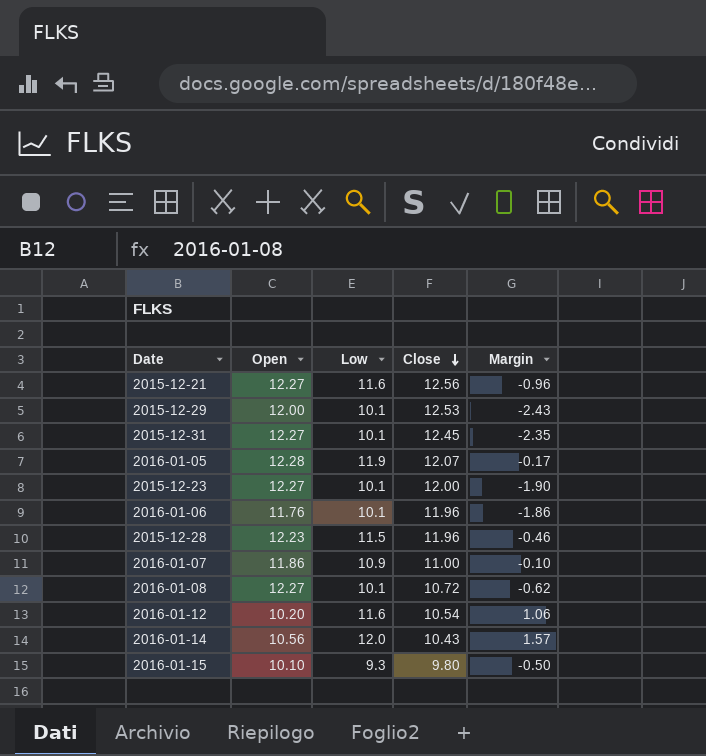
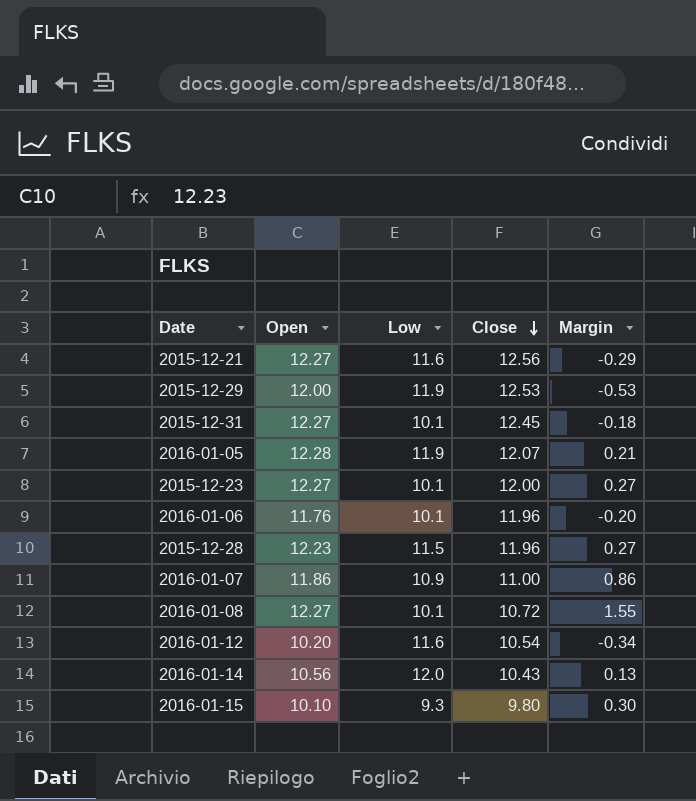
column Margin | formula: [Low] - [Close] -> [Open] - [Close]
2015-12-29 | Low: 10.1 -> 11.9

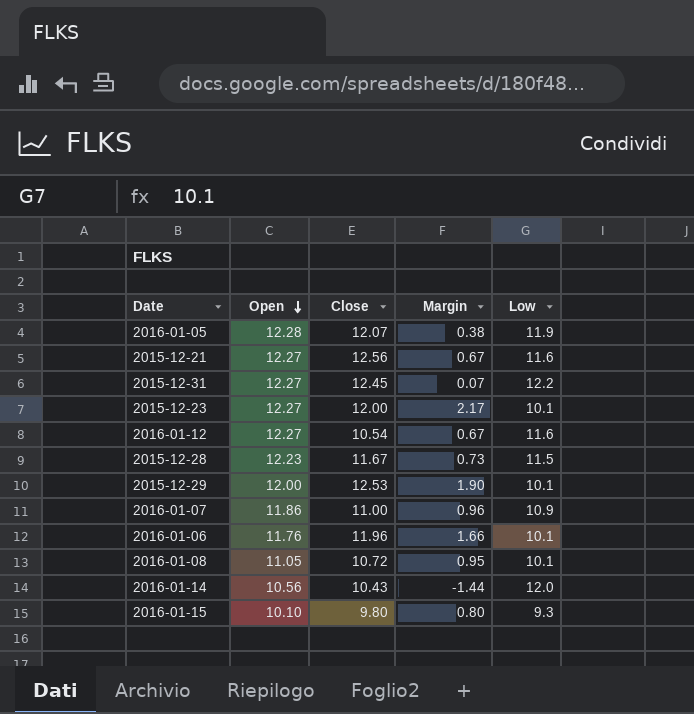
row order: Close descending -> Open descending
column Margin | formula: [Open] - [Close] -> [Open] - [Low]
column Low | position: 3 -> 5
2015-12-31 | Low: 10.1 -> 12.2
2016-01-12 | Open: 10.20 -> 12.27
2015-12-28 | Close: 11.96 -> 11.67
2015-12-29 | Low: 11.9 -> 10.1
2016-01-08 | Open: 12.27 -> 11.05

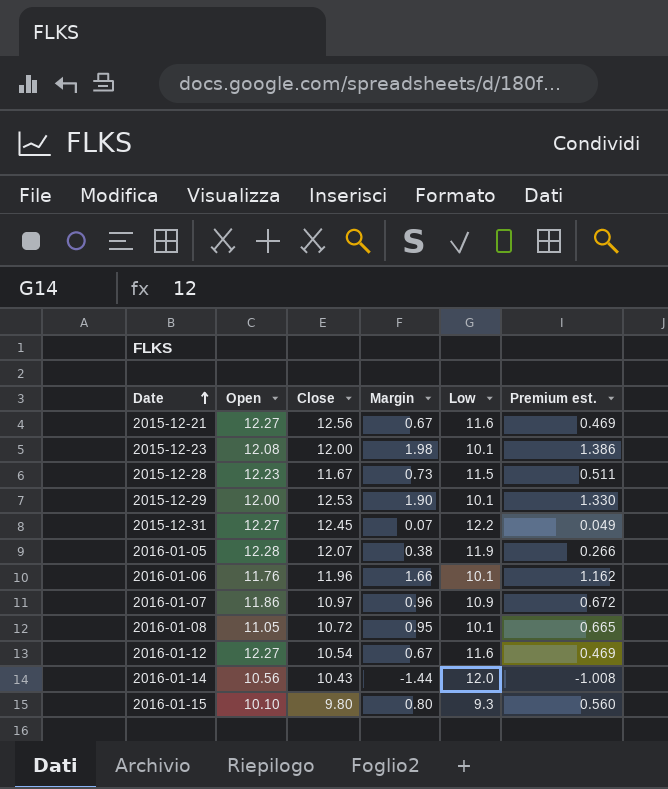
row order: Open descending -> Date ascending
column Premium est. | formula: none -> [Margin] * 0.7
2015-12-23 | Open: 12.27 -> 12.08
2015-12-23 | Margin: 2.17 -> 1.98
2016-01-07 | Close: 11.00 -> 10.97

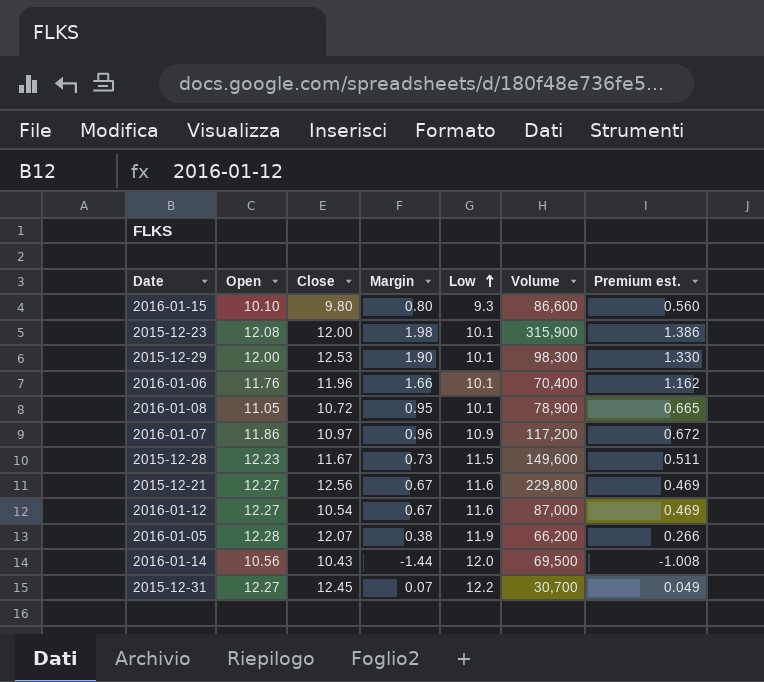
row order: Date ascending -> Low ascending
column Volume | position: none -> 6

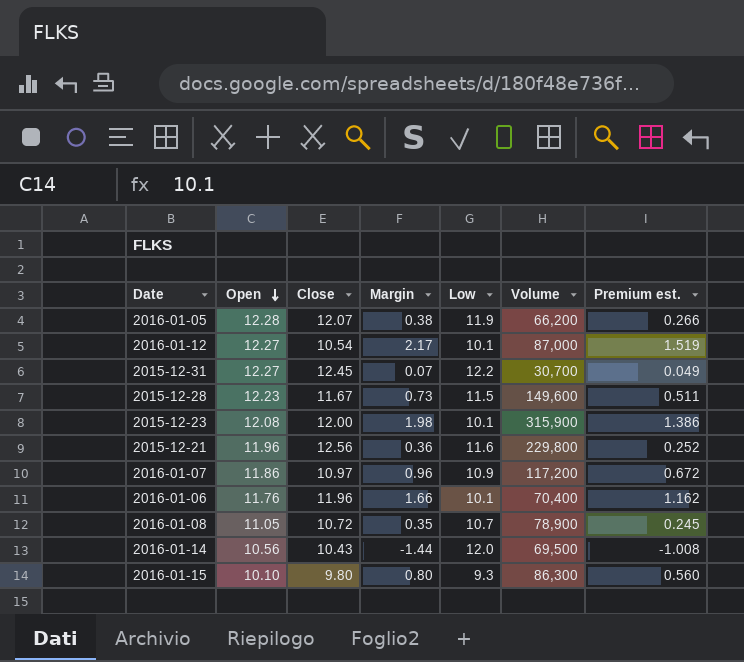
row order: Low ascending -> Open descending
row 2015-12-29: 12.00 | 12.53 | 1.90 | 10.1 | 98,300 | 1.330 -> none
2016-01-12 | Margin: 0.67 -> 2.17
2016-01-12 | Low: 11.6 -> 10.1
2016-01-12 | Premium est.: 0.469 -> 1.519
2015-12-21 | Open: 12.27 -> 11.96
2015-12-21 | Margin: 0.67 -> 0.36
2015-12-21 | Premium est.: 0.469 -> 0.252
2016-01-08 | Margin: 0.95 -> 0.35
2016-01-08 | Low: 10.1 -> 10.7
2016-01-08 | Premium est.: 0.665 -> 0.245
2016-01-15 | Volume: 86,600 -> 86,300

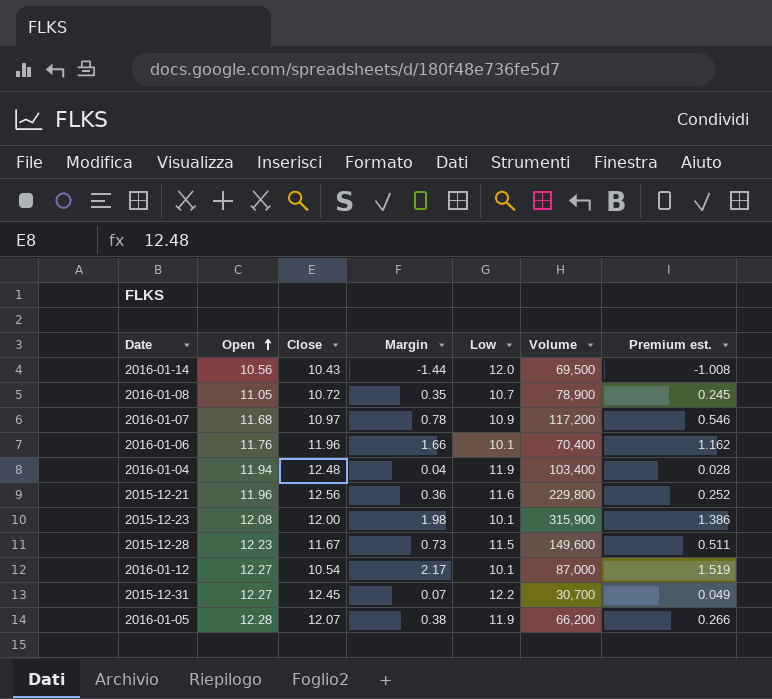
row order: Open descending -> Open ascending
row 2016-01-15: 10.10 | 9.80 | 0.80 | 9.3 | 86,300 | 0.560 -> none
2016-01-07 | Open: 11.86 -> 11.68
2016-01-07 | Margin: 0.96 -> 0.78
2016-01-07 | Premium est.: 0.672 -> 0.546
row 2016-01-04: none -> 11.94 | 12.48 | 0.04 | 11.9 | 103,400 | 0.028

